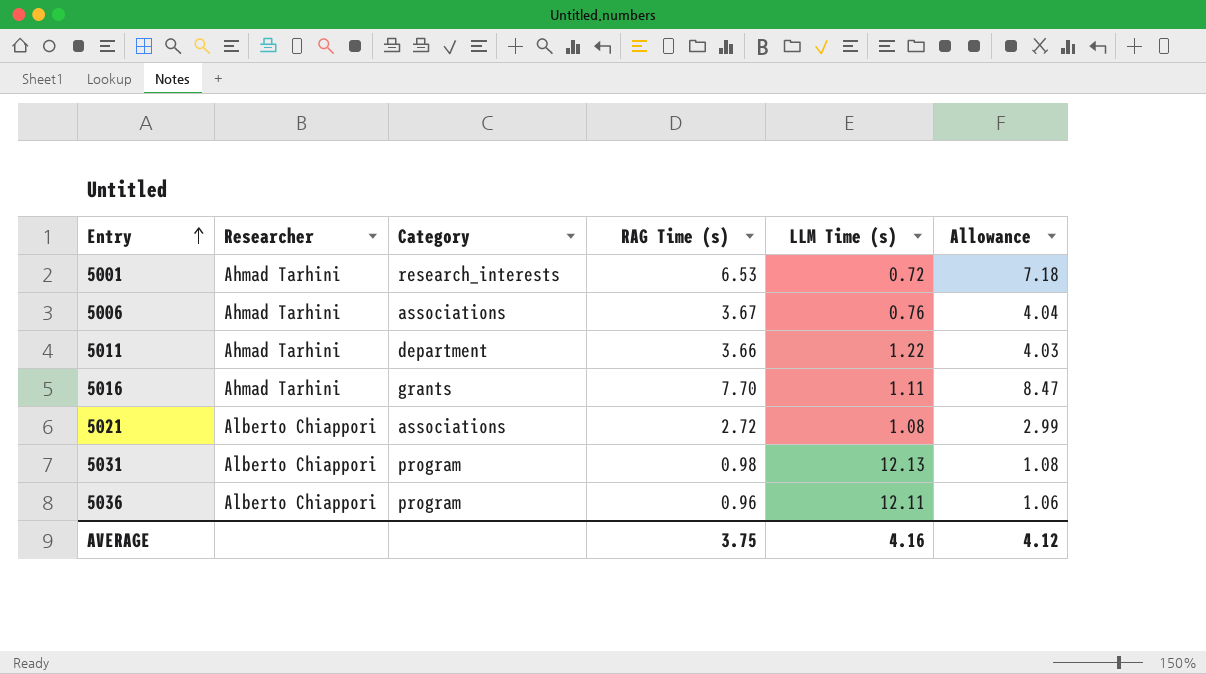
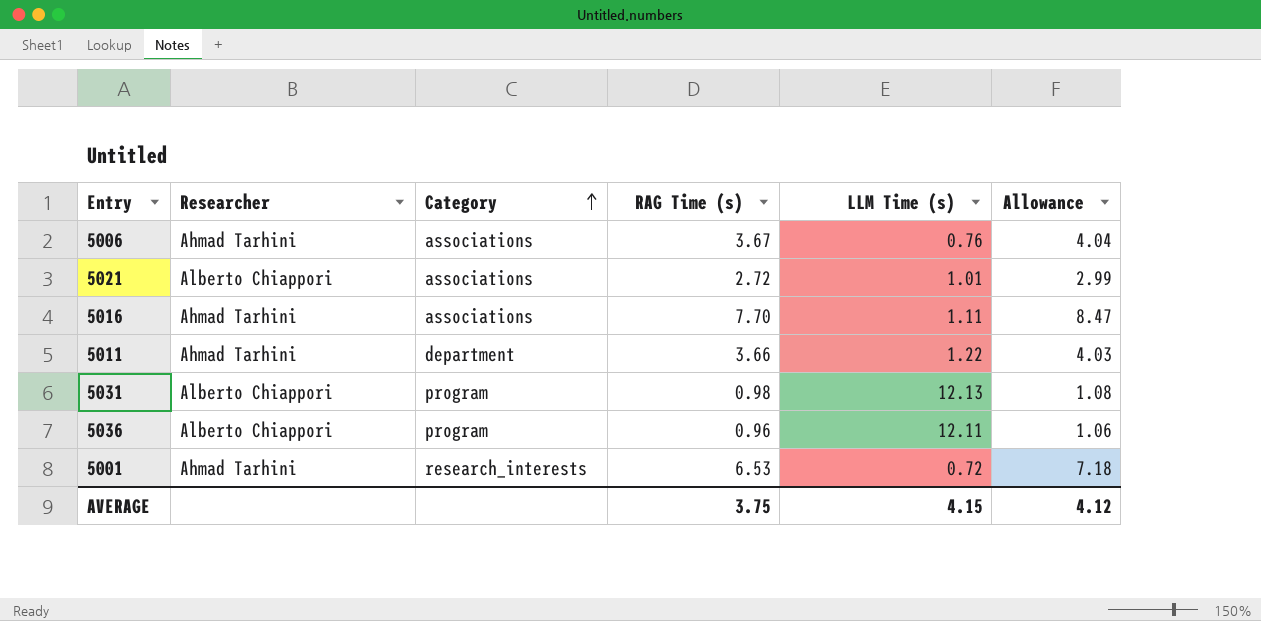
row order: Entry ascending -> Category ascending
5021 | LLM Time (s): 1.08 -> 1.01
5016 | Category: grants -> associations
AVERAGE | LLM Time (s): 4.16 -> 4.15

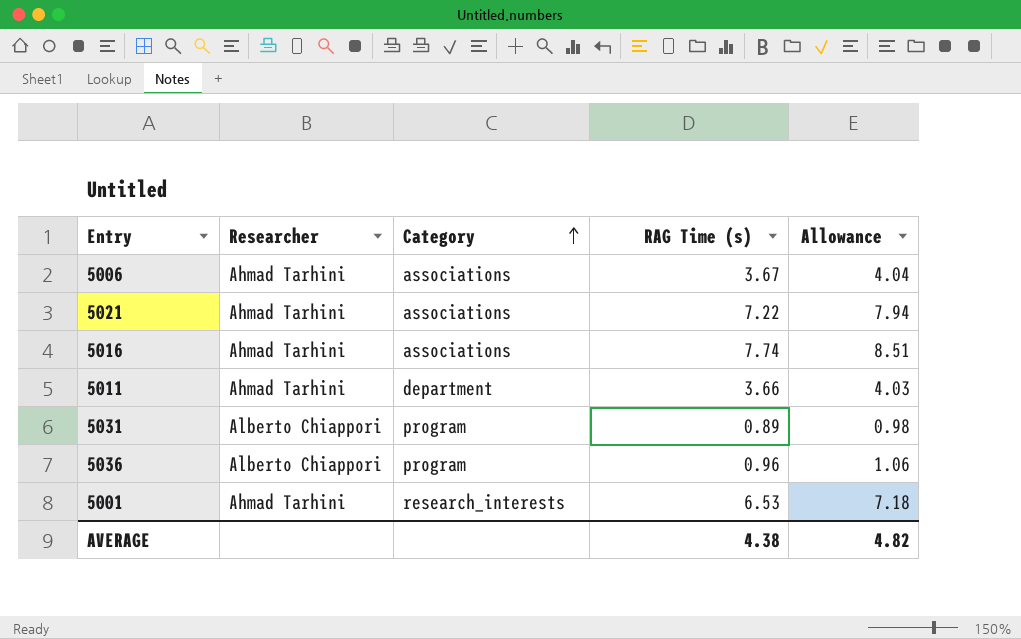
column LLM Time (s) | position: 5 -> none
5021 | Researcher: Alberto Chiappori -> Ahmad Tarhini
5021 | RAG Time (s): 2.72 -> 7.22
5021 | Allowance: 2.99 -> 7.94
5016 | RAG Time (s): 7.70 -> 7.74
5016 | Allowance: 8.47 -> 8.51
5031 | RAG Time (s): 0.98 -> 0.89
5031 | Allowance: 1.08 -> 0.98
AVERAGE | RAG Time (s): 3.75 -> 4.38
AVERAGE | Allowance: 4.12 -> 4.82

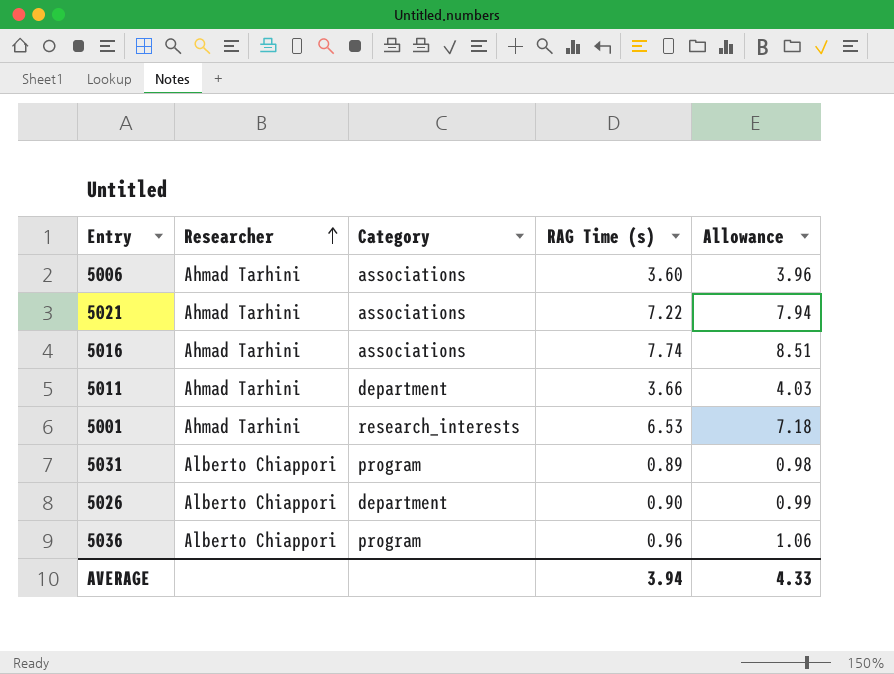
row order: Category ascending -> Researcher ascending
5006 | RAG Time (s): 3.67 -> 3.60
5006 | Allowance: 4.04 -> 3.96
row 5026: none -> Alberto Chiappori | department | 0.90 | 0.99
AVERAGE | RAG Time (s): 4.38 -> 3.94
AVERAGE | Allowance: 4.82 -> 4.33

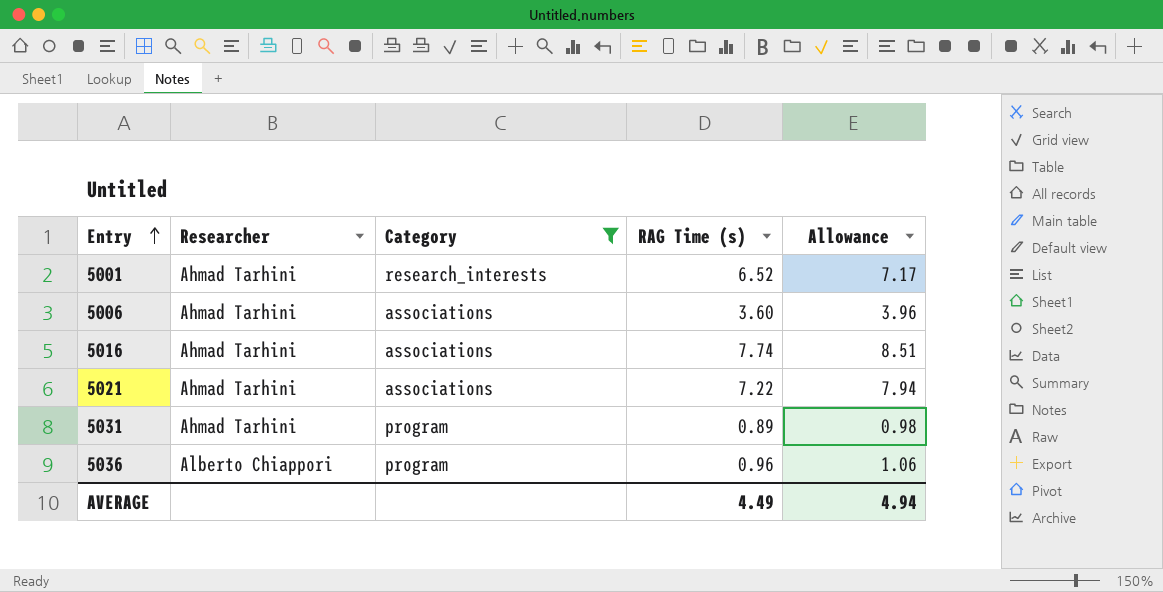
filter: none -> Category != department
row order: Researcher ascending -> Entry ascending
5001 | RAG Time (s): 6.53 -> 6.52
5001 | Allowance: 7.18 -> 7.17
5031 | Researcher: Alberto Chiappori -> Ahmad Tarhini
AVERAGE | RAG Time (s): 3.94 -> 4.49
AVERAGE | Allowance: 4.33 -> 4.94

